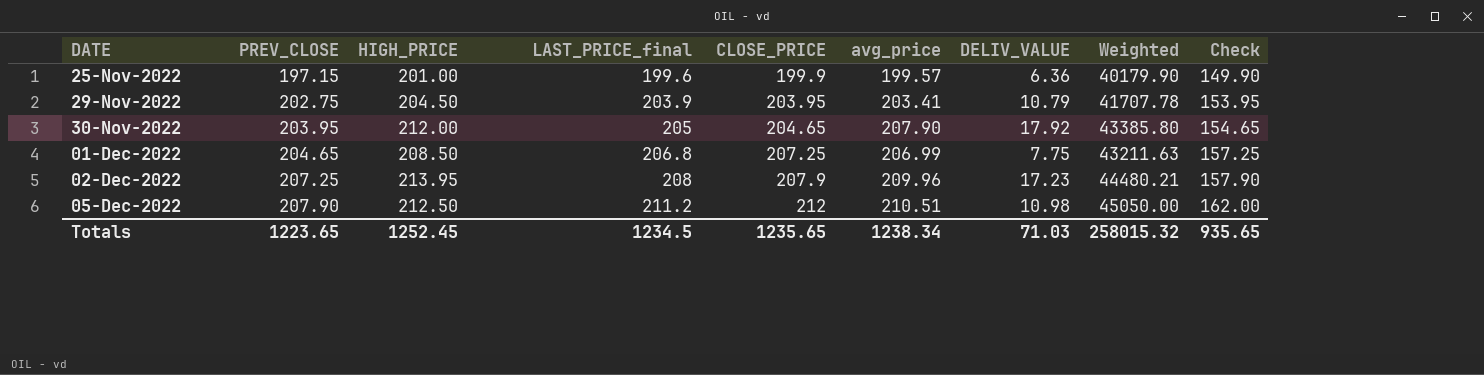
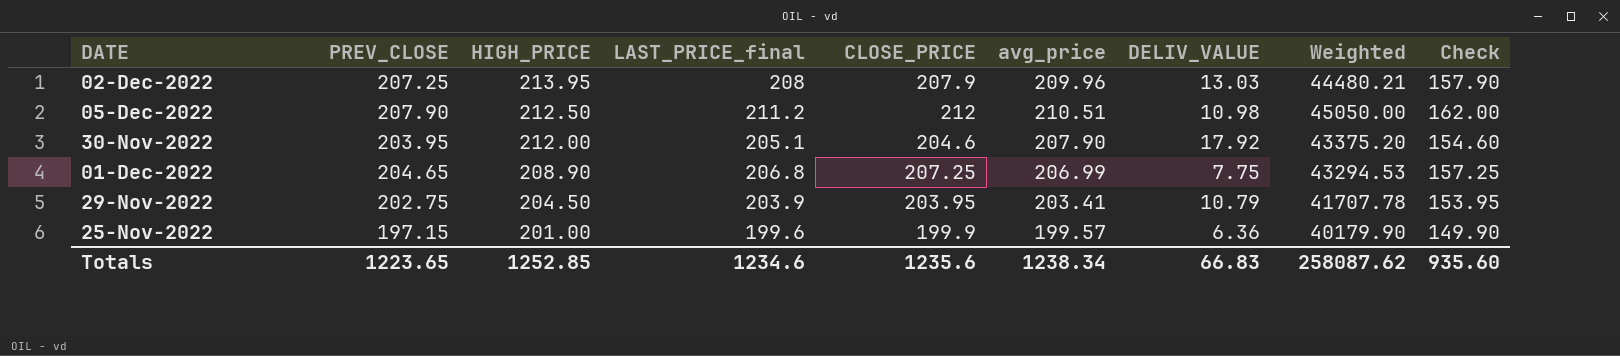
row order: DATE ascending -> HIGH_PRICE descending
02-Dec-2022 | DELIV_VALUE: 17.23 -> 13.03
30-Nov-2022 | LAST_PRICE_final: 205 -> 205.1
30-Nov-2022 | CLOSE_PRICE: 204.65 -> 204.6
30-Nov-2022 | Weighted: 43385.80 -> 43375.20
30-Nov-2022 | Check: 154.65 -> 154.60
01-Dec-2022 | HIGH_PRICE: 208.50 -> 208.90
01-Dec-2022 | Weighted: 43211.63 -> 43294.53
Totals | HIGH_PRICE: 1252.45 -> 1252.85
Totals | LAST_PRICE_final: 1234.5 -> 1234.6
Totals | CLOSE_PRICE: 1235.65 -> 1235.6
Totals | DELIV_VALUE: 71.03 -> 66.83
Totals | Weighted: 258015.32 -> 258087.62
Totals | Check: 935.65 -> 935.60

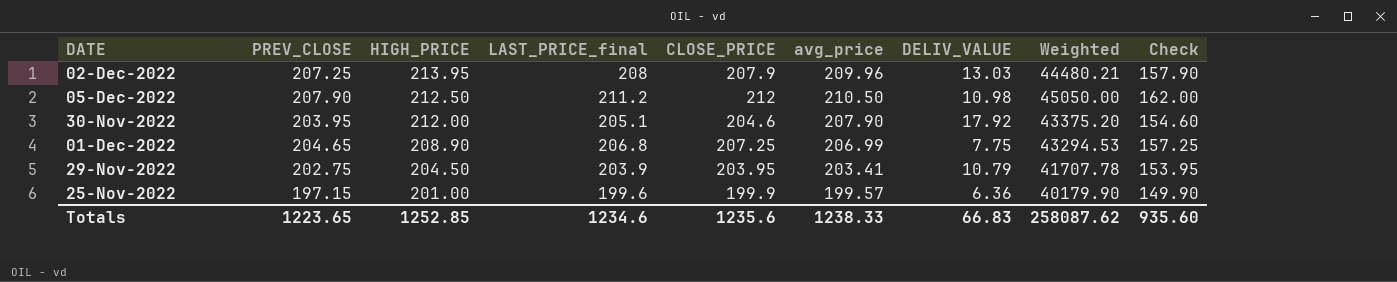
05-Dec-2022 | avg_price: 210.51 -> 210.50
Totals | avg_price: 1238.34 -> 1238.33

